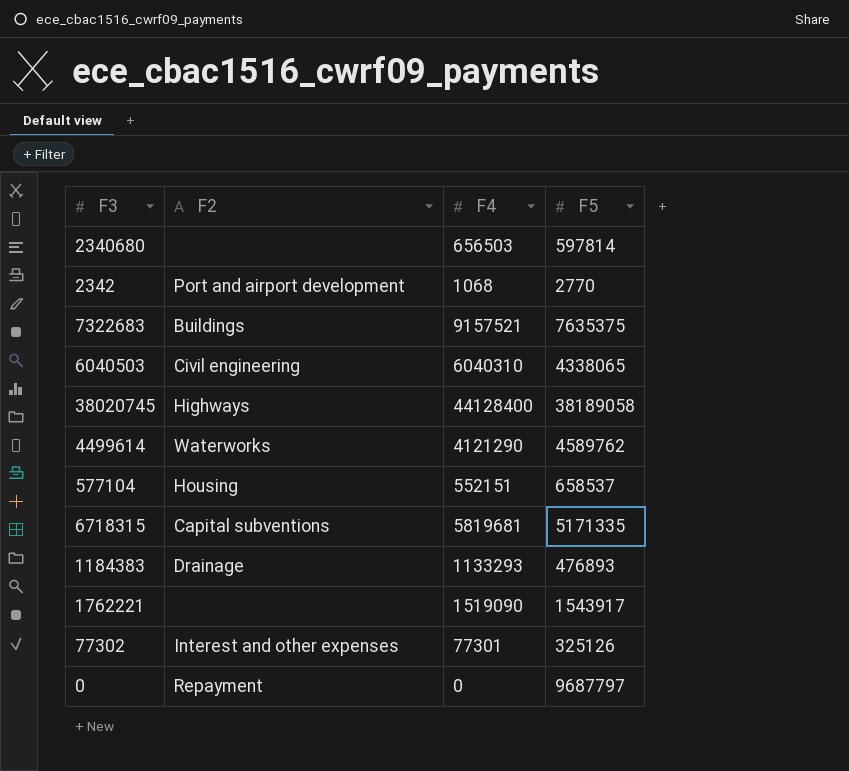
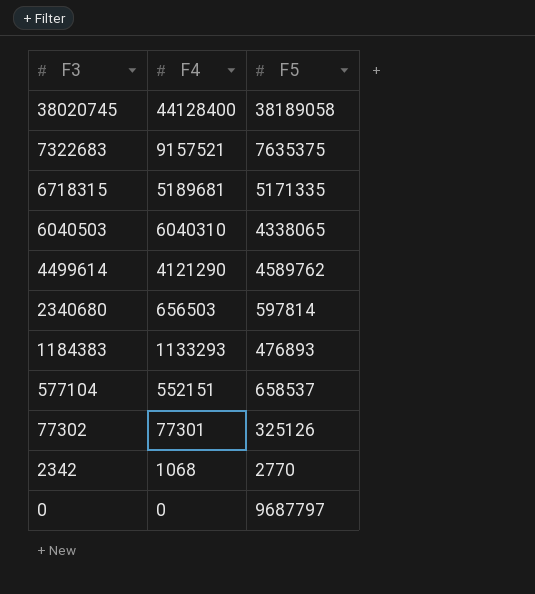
row order: none -> F3 descending
column F2 | position: 2 -> none
row 1762221: none | 1519090 | 1543917 -> none
6718315 | F4: 5819681 -> 5189681

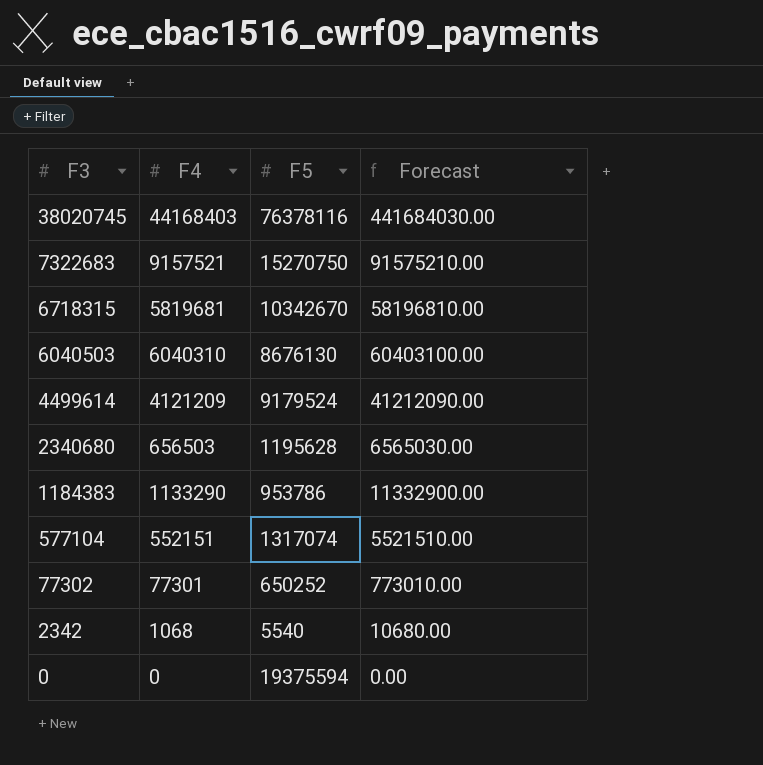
column Forecast | formula: none -> [F4] * 10
38020745 | F4: 44128400 -> 44168403
38020745 | F5: 38189058 -> 76378116
7322683 | F5: 7635375 -> 15270750
6718315 | F4: 5189681 -> 5819681
6718315 | F5: 5171335 -> 10342670
6040503 | F5: 4338065 -> 8676130
4499614 | F4: 4121290 -> 4121209
4499614 | F5: 4589762 -> 9179524
2340680 | F5: 597814 -> 1195628
1184383 | F4: 1133293 -> 1133290
1184383 | F5: 476893 -> 953786
577104 | F5: 658537 -> 1317074
77302 | F5: 325126 -> 650252
2342 | F5: 2770 -> 5540
0 | F5: 9687797 -> 19375594

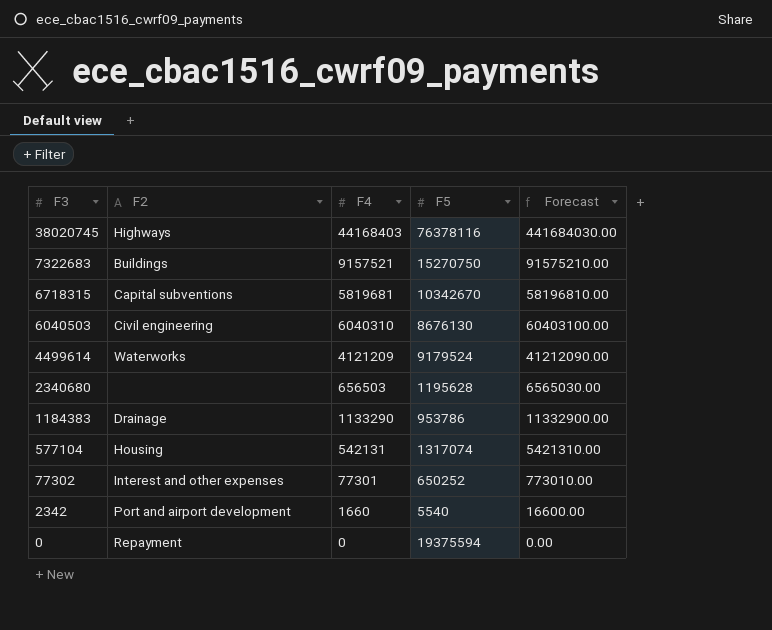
column F2 | position: none -> 2
577104 | F4: 552151 -> 542131
577104 | Forecast: 5521510.00 -> 5421310.00
2342 | F4: 1068 -> 1660
2342 | Forecast: 10680.00 -> 16600.00

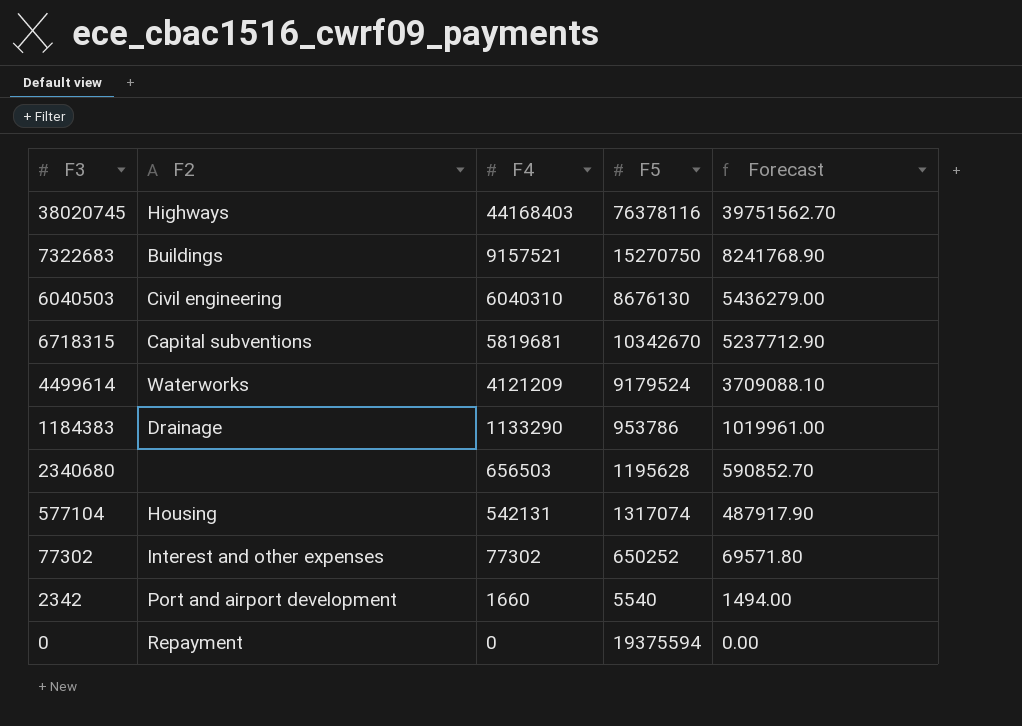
row order: F3 descending -> F4 descending
column Forecast | formula: [F4] * 10 -> [F4] * 0.9
77302 | F4: 77301 -> 77302

